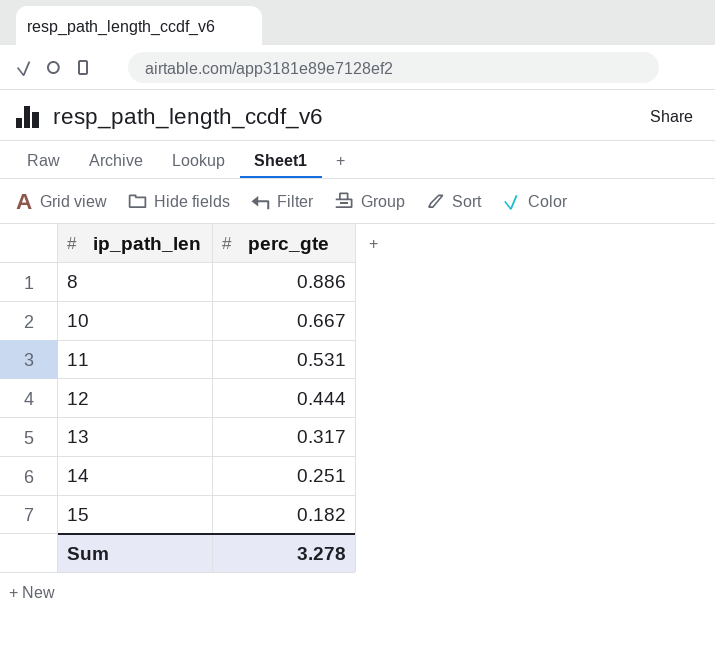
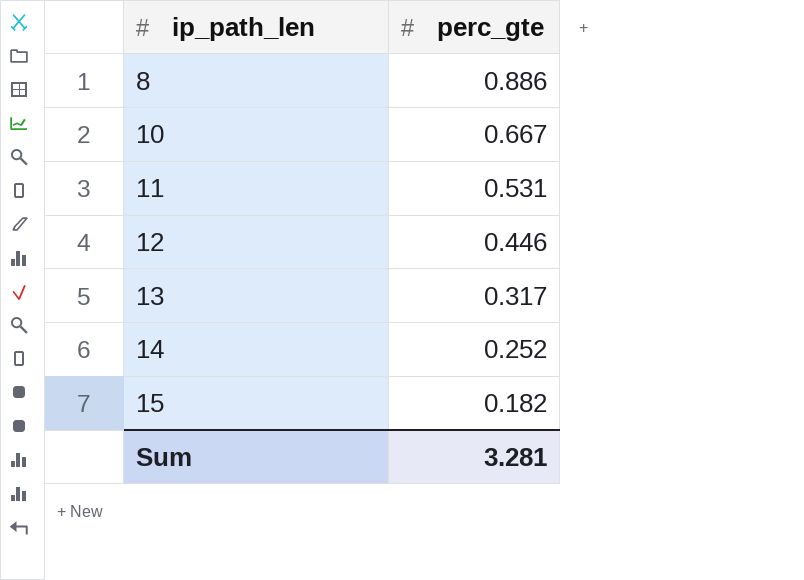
12 | perc_gte: 0.444 -> 0.446
14 | perc_gte: 0.251 -> 0.252
Sum | perc_gte: 3.278 -> 3.281

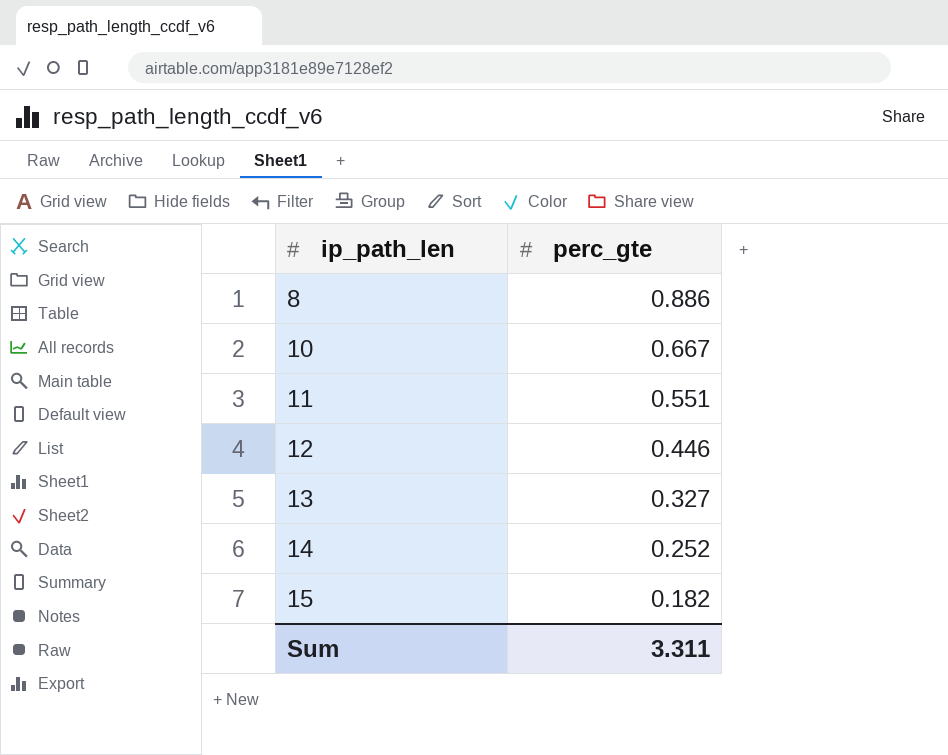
11 | perc_gte: 0.531 -> 0.551
13 | perc_gte: 0.317 -> 0.327
Sum | perc_gte: 3.281 -> 3.311

